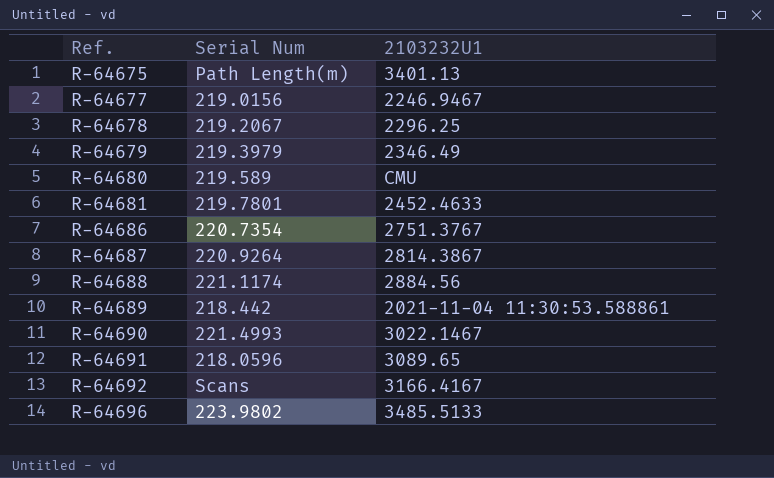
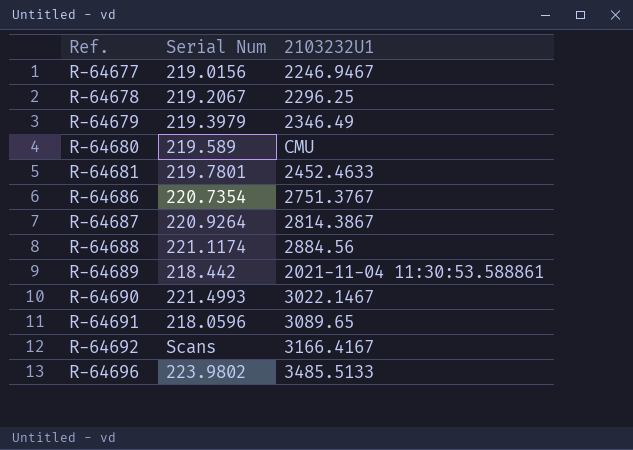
row R-64675: Path Length(m) | 3401.13 -> none

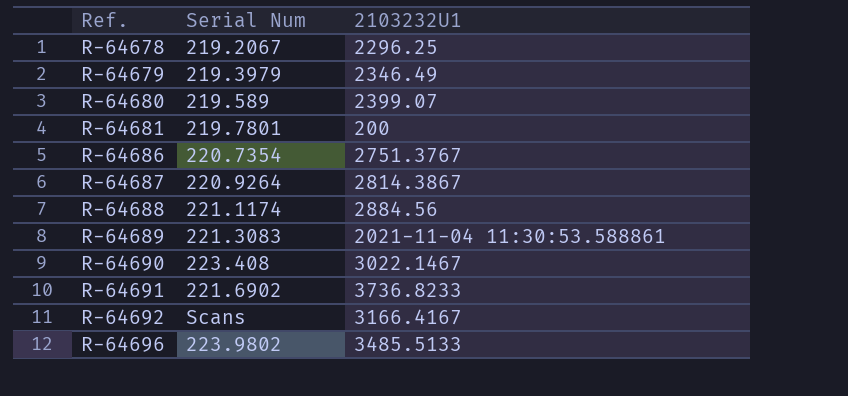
row R-64677: 219.0156 | 2246.9467 -> none
R-64680 | 2103232U1: CMU -> 2399.07
R-64681 | 2103232U1: 2452.4633 -> 200
R-64689 | Serial Num: 218.442 -> 221.3083
R-64690 | Serial Num: 221.4993 -> 223.408
R-64691 | Serial Num: 218.0596 -> 221.6902
R-64691 | 2103232U1: 3089.65 -> 3736.8233

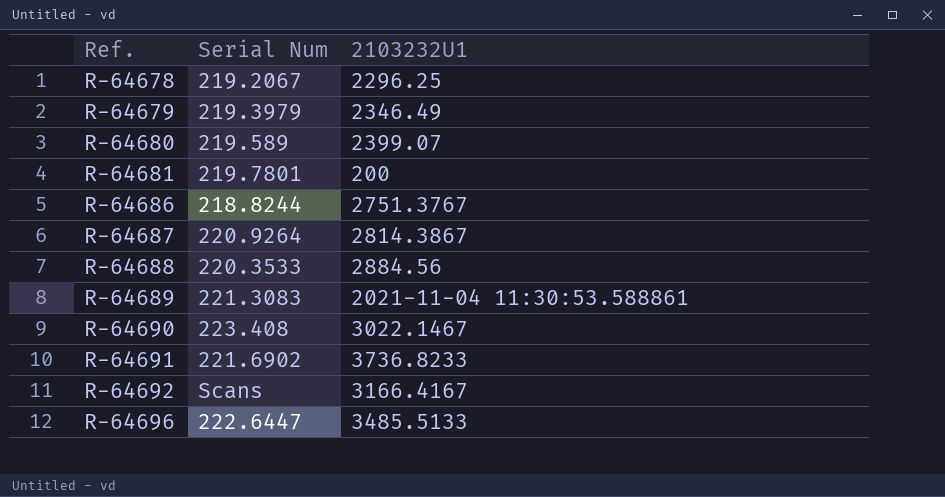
R-64686 | Serial Num: 220.7354 -> 218.8244
R-64688 | Serial Num: 221.1174 -> 220.3533
R-64696 | Serial Num: 223.9802 -> 222.6447

